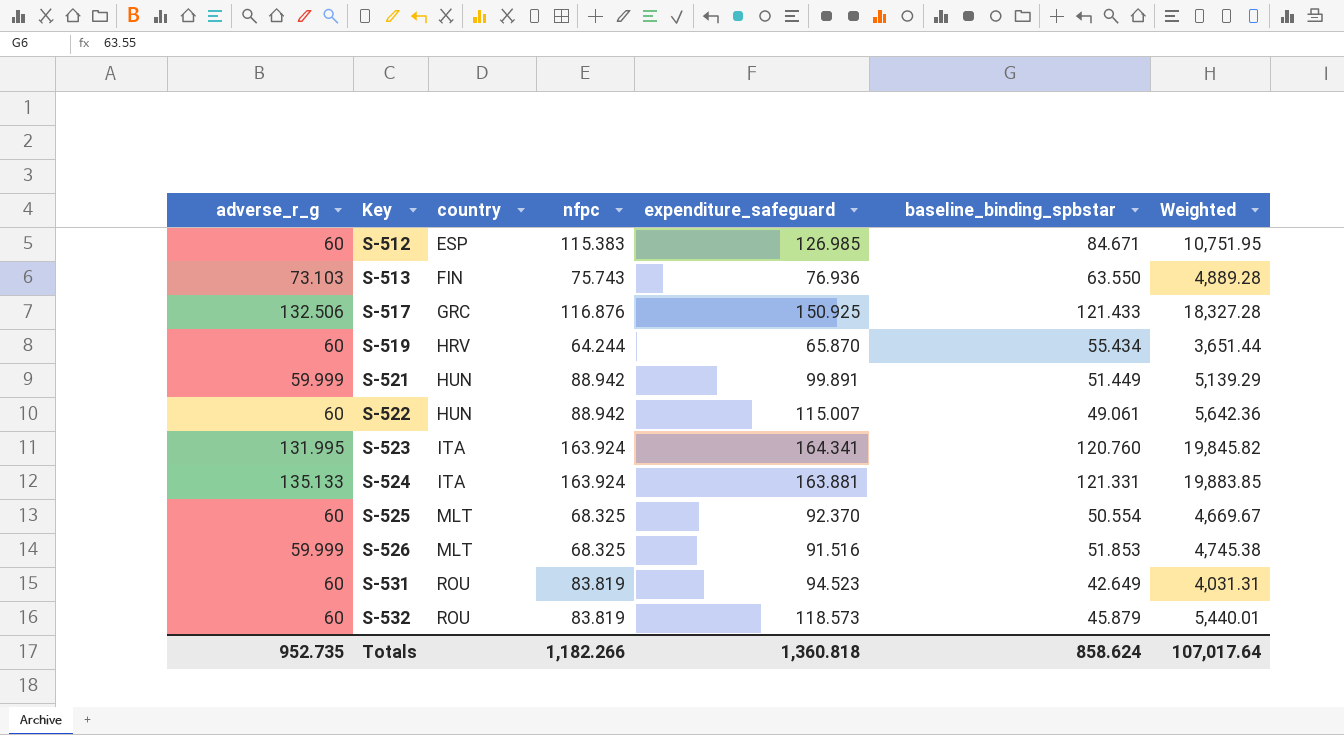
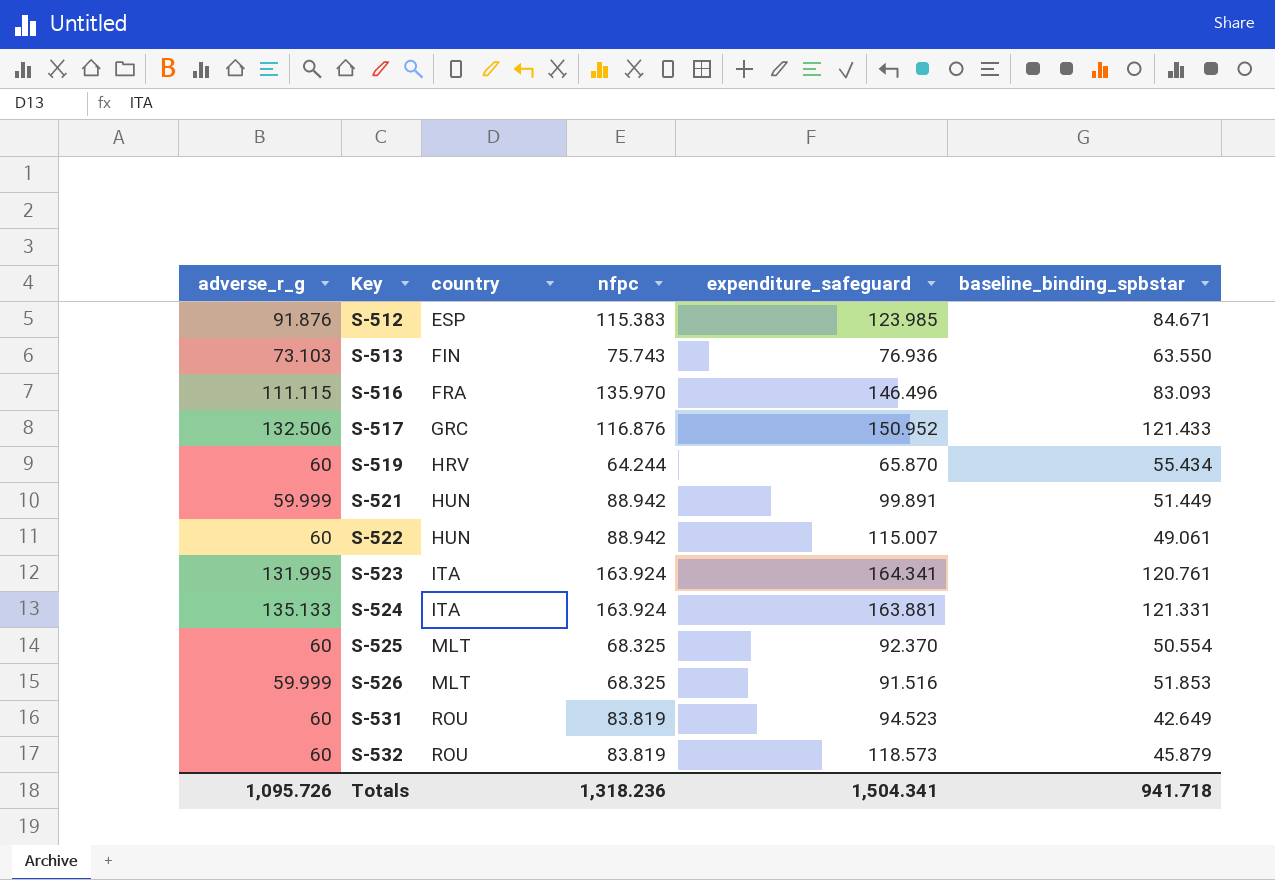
column Weighted | formula: [expenditure_safeguard] * [baseline_binding_spbstar] -> none
S-512 | adverse_r_g: 60 -> 91.876
S-512 | expenditure_safeguard: 126.985 -> 123.985
row S-516: none -> 111.115 | FRA | 135.970 | 146.496 | 83.093
S-517 | expenditure_safeguard: 150.925 -> 150.952
S-523 | baseline_binding_spbstar: 120.760 -> 120.761
Totals | adverse_r_g: 952.735 -> 1,095.726
Totals | nfpc: 1,182.266 -> 1,318.236
Totals | expenditure_safeguard: 1,360.818 -> 1,504.341
Totals | baseline_binding_spbstar: 858.624 -> 941.718

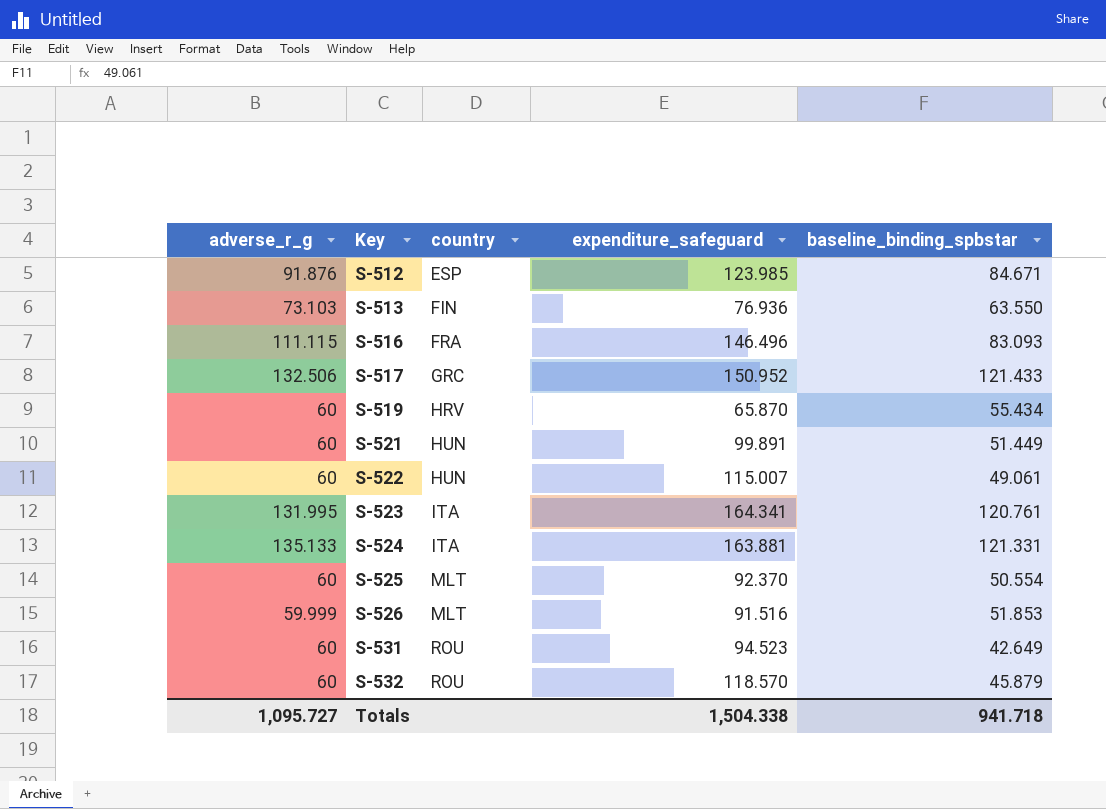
column nfpc | position: 4 -> none
S-521 | adverse_r_g: 59.999 -> 60
S-532 | expenditure_safeguard: 118.573 -> 118.570
Totals | adverse_r_g: 1,095.726 -> 1,095.727
Totals | expenditure_safeguard: 1,504.341 -> 1,504.338

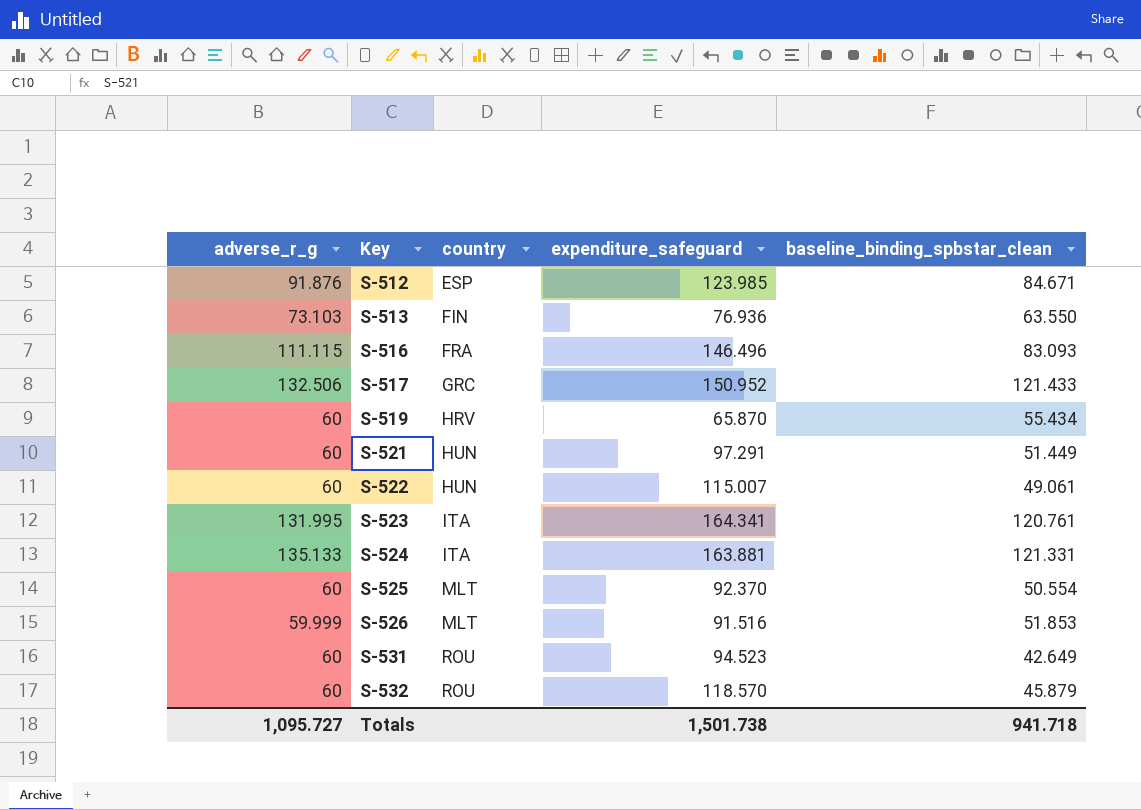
column name: baseline_binding_spbstar -> baseline_binding_spbstar_clean
S-521 | expenditure_safeguard: 99.891 -> 97.291
Totals | expenditure_safeguard: 1,504.338 -> 1,501.738

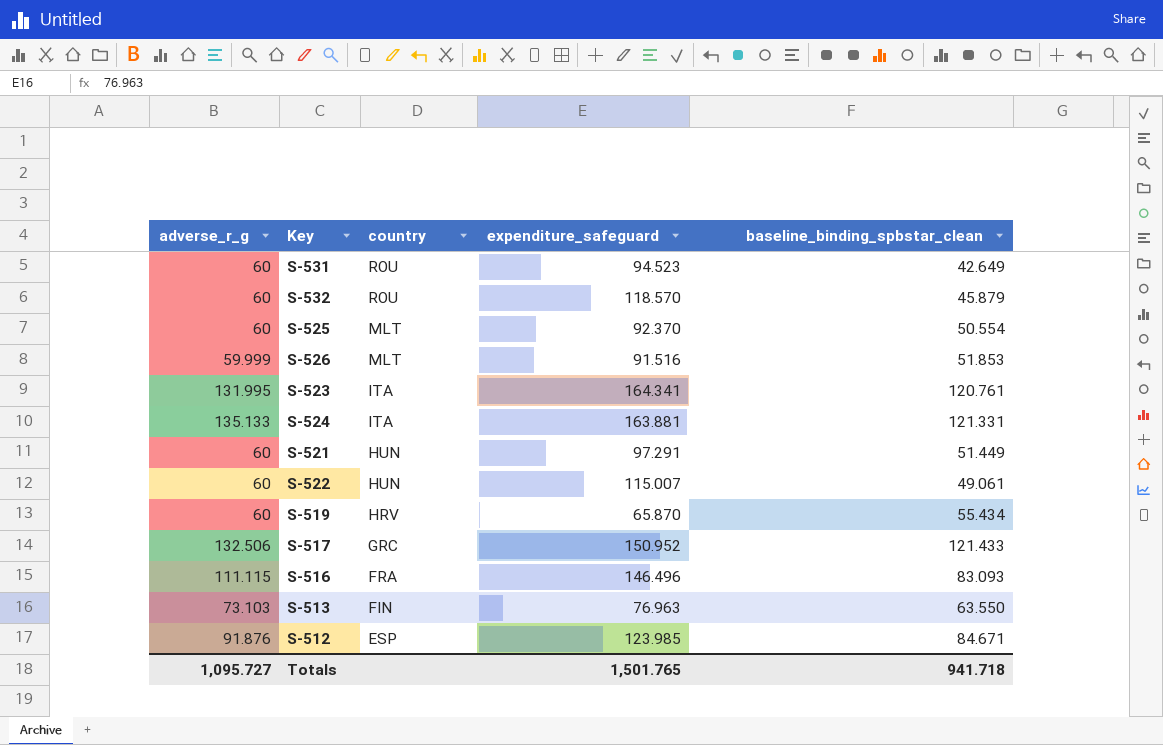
row order: Key ascending -> country descending
S-513 | expenditure_safeguard: 76.936 -> 76.963
Totals | expenditure_safeguard: 1,501.738 -> 1,501.765

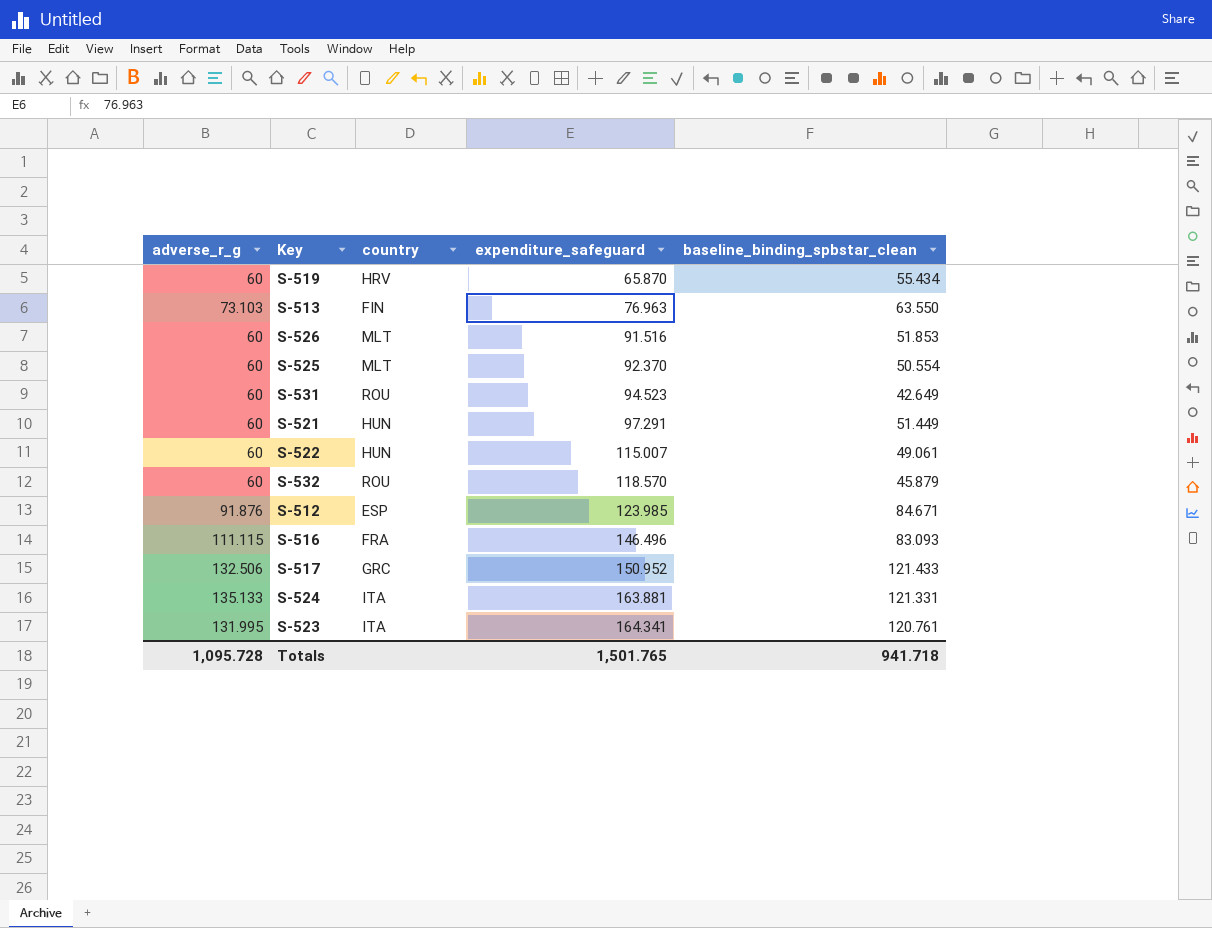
row order: country descending -> expenditure_safeguard ascending
S-526 | adverse_r_g: 59.999 -> 60
Totals | adverse_r_g: 1,095.727 -> 1,095.728

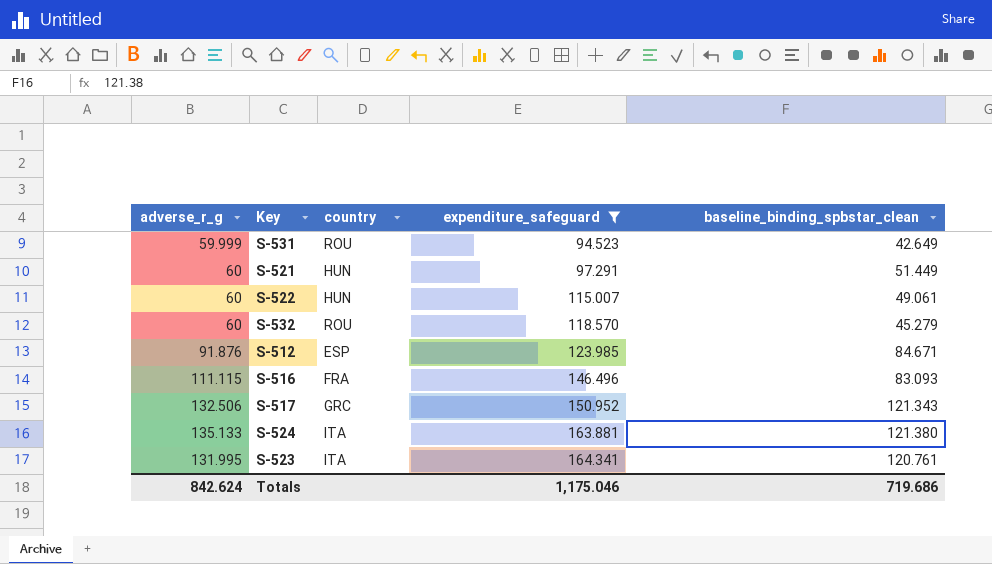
filter: none -> expenditure_safeguard >= 94.523
S-531 | adverse_r_g: 60 -> 59.999
S-532 | baseline_binding_spbstar_clean: 45.879 -> 45.279
S-517 | baseline_binding_spbstar_clean: 121.433 -> 121.343
S-524 | baseline_binding_spbstar_clean: 121.331 -> 121.380
Totals | adverse_r_g: 1,095.728 -> 842.624
Totals | expenditure_safeguard: 1,501.765 -> 1,175.046
Totals | baseline_binding_spbstar_clean: 941.718 -> 719.686

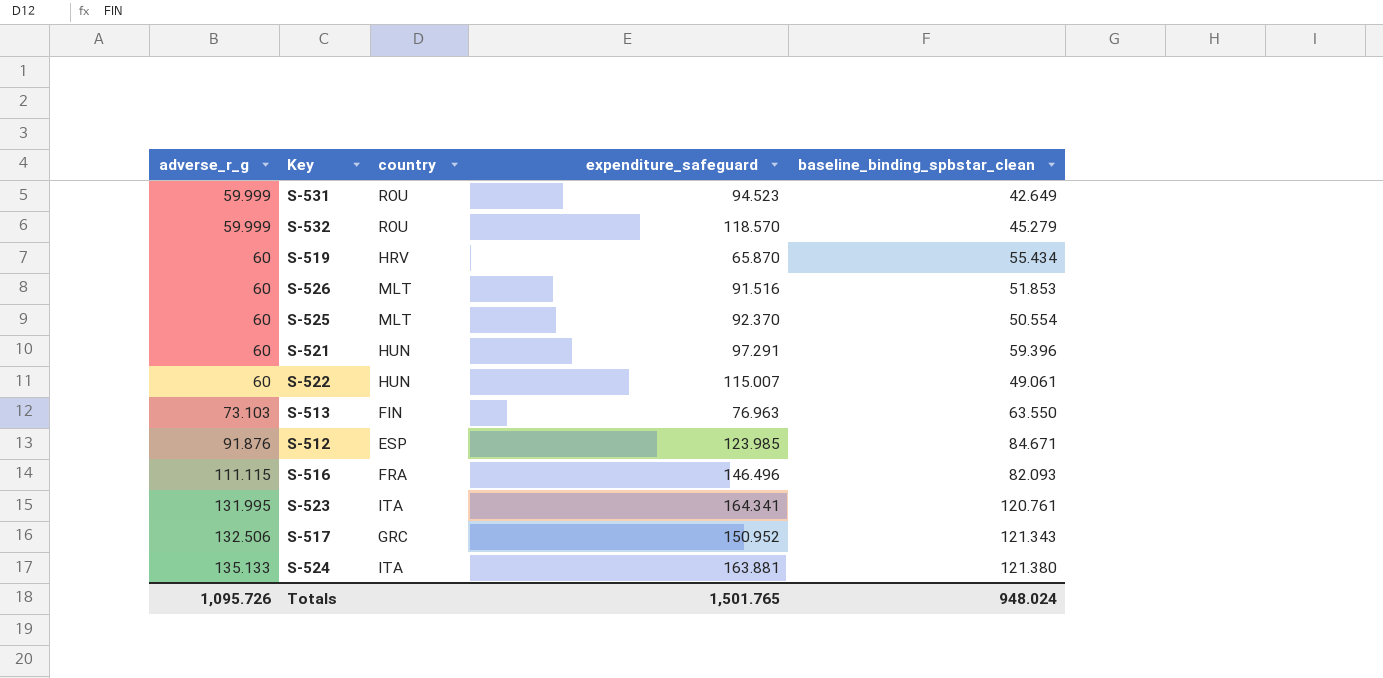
filter: expenditure_safeguard >= 94.523 -> none
row order: expenditure_safeguard ascending -> adverse_r_g ascending
S-532 | adverse_r_g: 60 -> 59.999
S-521 | baseline_binding_spbstar_clean: 51.449 -> 59.396
S-516 | baseline_binding_spbstar_clean: 83.093 -> 82.093
Totals | adverse_r_g: 842.624 -> 1,095.726
Totals | expenditure_safeguard: 1,175.046 -> 1,501.765
Totals | baseline_binding_spbstar_clean: 719.686 -> 948.024

